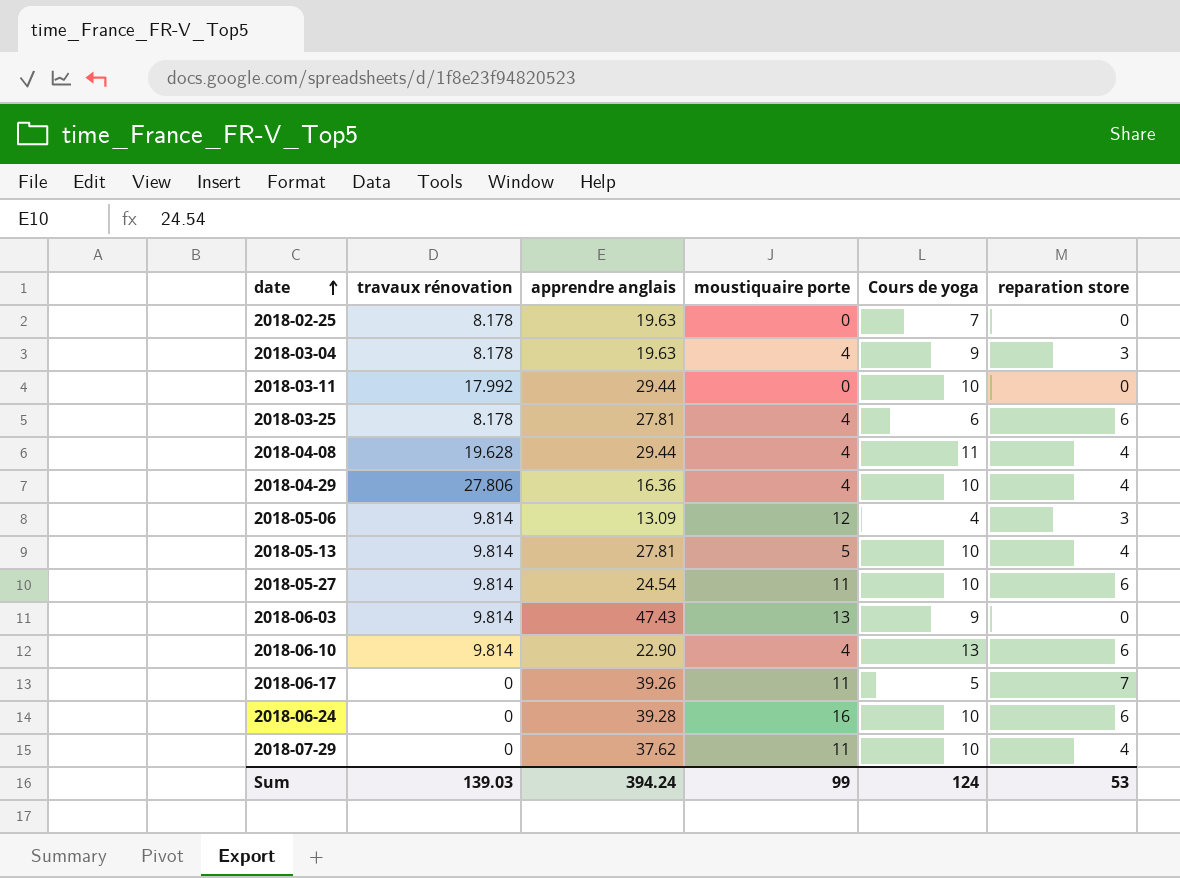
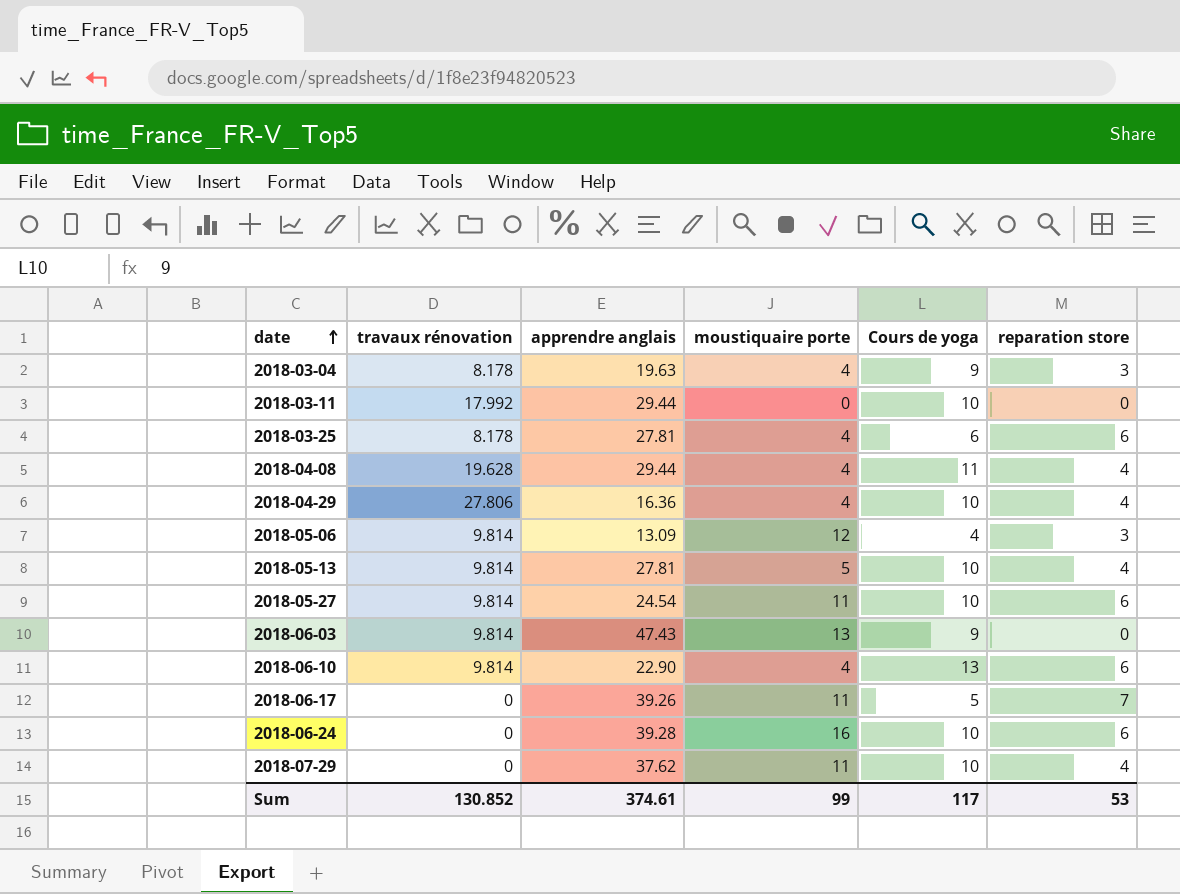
row 2018-02-25: 8.178 | 19.63 | 0 | 7 | 0 -> none
Sum | travaux rénovation: 139.03 -> 130.852
Sum | apprendre anglais: 394.24 -> 374.61
Sum | Cours de yoga: 124 -> 117

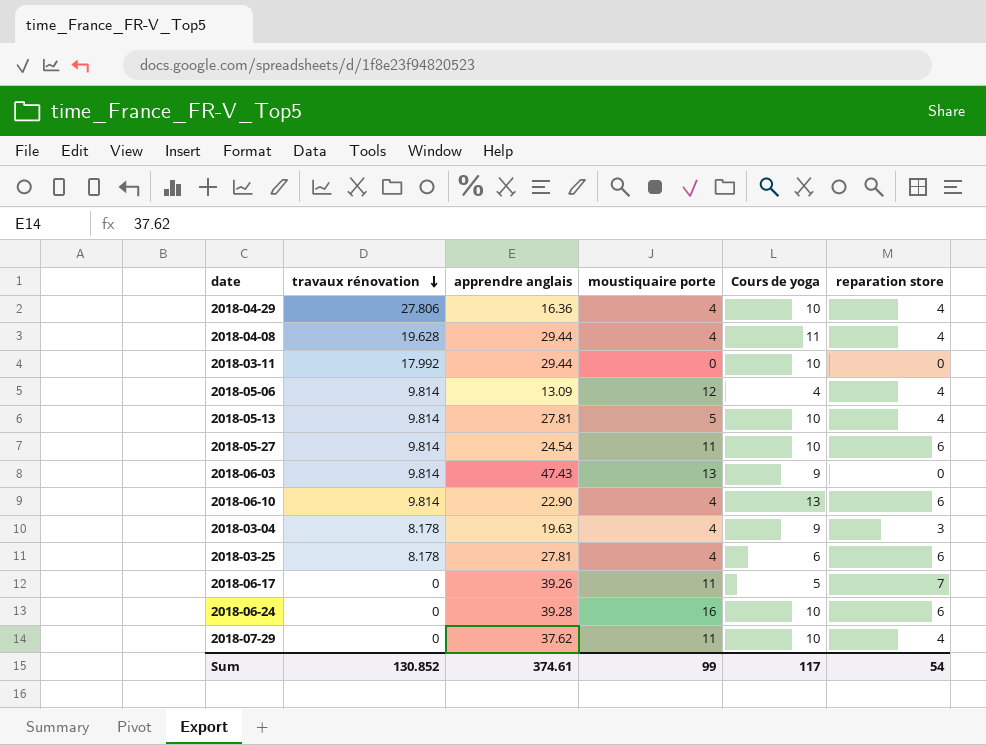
row order: date ascending -> travaux rénovation descending
2018-05-06 | reparation store: 3 -> 4
Sum | reparation store: 53 -> 54

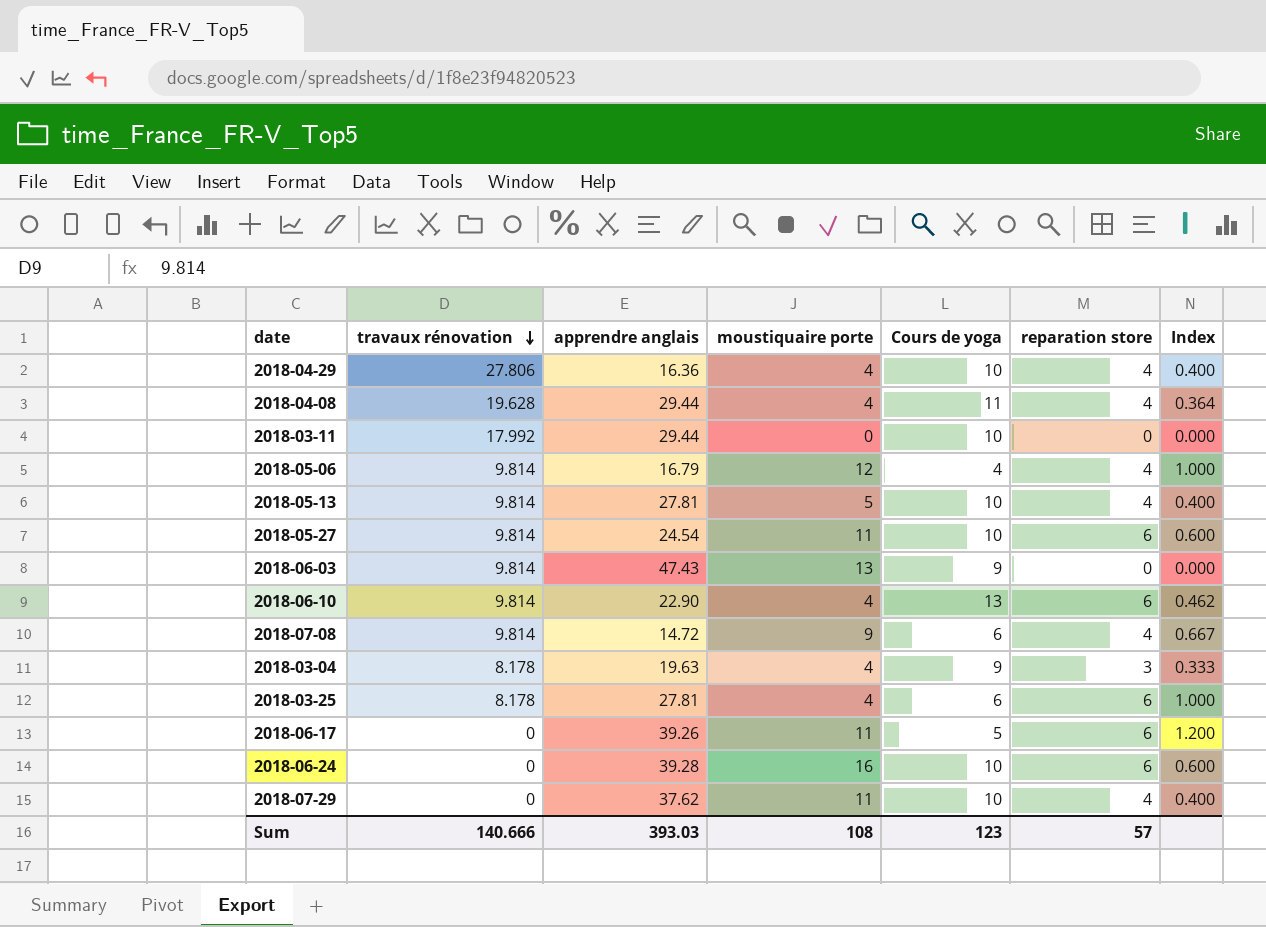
column Index | formula: none -> [reparation store] / [Cours de yoga]
2018-05-06 | apprendre anglais: 13.09 -> 16.79
row 2018-07-08: none -> 9.814 | 14.72 | 9 | 6 | 4 | 0.667
2018-06-17 | reparation store: 7 -> 6
Sum | travaux rénovation: 130.852 -> 140.666
Sum | apprendre anglais: 374.61 -> 393.03
Sum | moustiquaire porte: 99 -> 108
Sum | Cours de yoga: 117 -> 123
Sum | reparation store: 54 -> 57

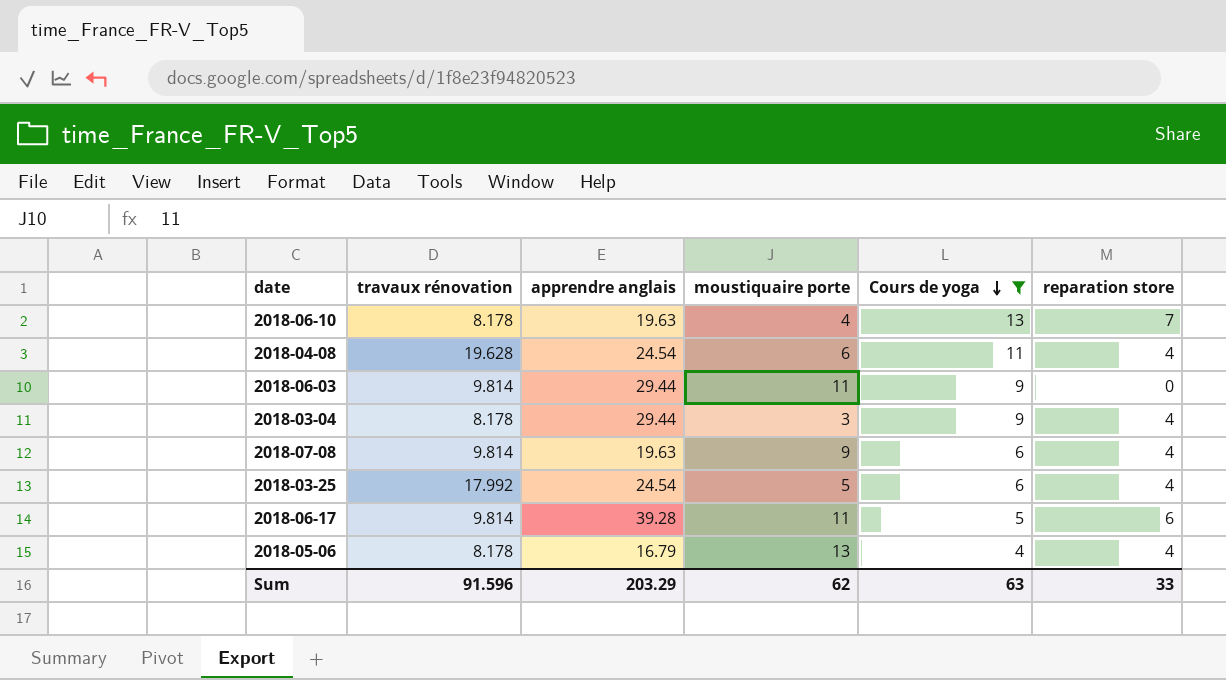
filter: none -> Cours de yoga != 10
row order: travaux rénovation descending -> Cours de yoga descending
column Index | formula: [reparation store] / [Cours de yoga] -> none
2018-06-10 | travaux rénovation: 9.814 -> 8.178
2018-06-10 | apprendre anglais: 22.90 -> 19.63
2018-06-10 | reparation store: 6 -> 7
2018-04-08 | apprendre anglais: 29.44 -> 24.54
2018-04-08 | moustiquaire porte: 4 -> 6
2018-06-03 | apprendre anglais: 47.43 -> 29.44
2018-06-03 | moustiquaire porte: 13 -> 11
2018-03-04 | apprendre anglais: 19.63 -> 29.44
2018-03-04 | moustiquaire porte: 4 -> 3
2018-03-04 | reparation store: 3 -> 4
2018-07-08 | apprendre anglais: 14.72 -> 19.63
2018-03-25 | travaux rénovation: 8.178 -> 17.992
2018-03-25 | apprendre anglais: 27.81 -> 24.54
2018-03-25 | moustiquaire porte: 4 -> 5
2018-03-25 | reparation store: 6 -> 4
2018-06-17 | travaux rénovation: 0 -> 9.814
2018-06-17 | apprendre anglais: 39.26 -> 39.28
2018-05-06 | travaux rénovation: 9.814 -> 8.178
2018-05-06 | moustiquaire porte: 12 -> 13
Sum | travaux rénovation: 140.666 -> 91.596
Sum | apprendre anglais: 393.03 -> 203.29
Sum | moustiquaire porte: 108 -> 62
Sum | Cours de yoga: 123 -> 63
Sum | reparation store: 57 -> 33

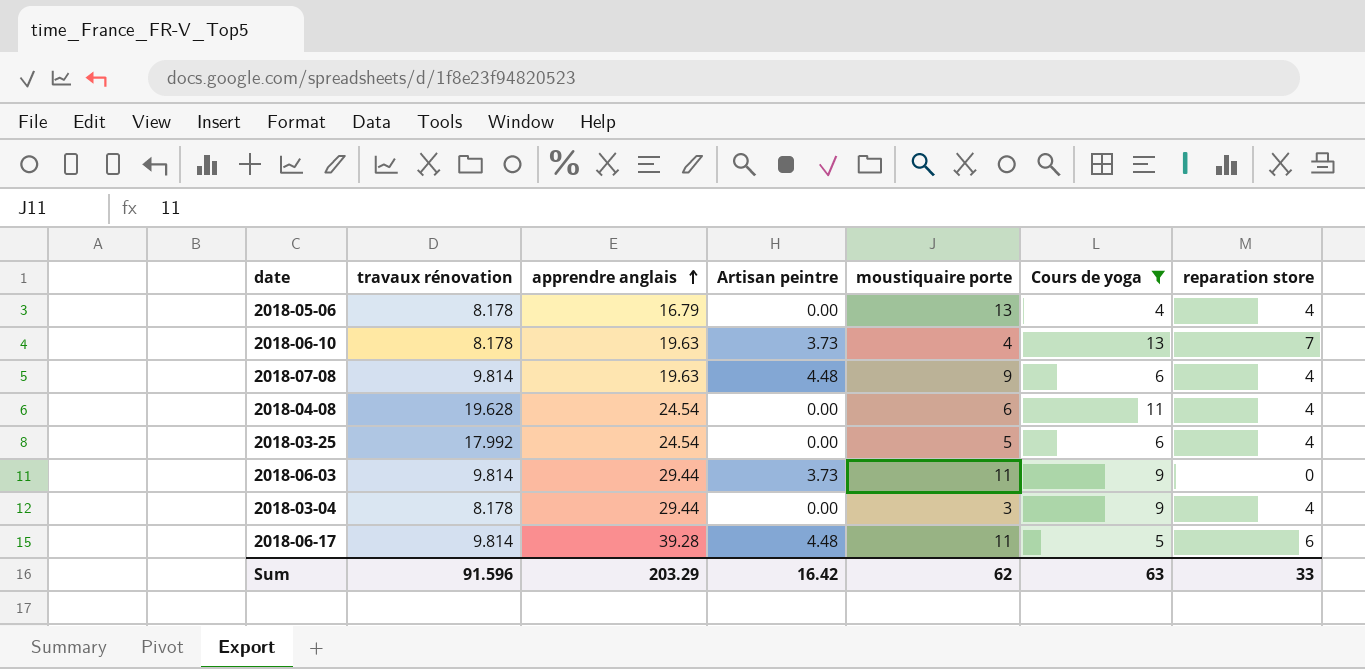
row order: Cours de yoga descending -> apprendre anglais ascending
column Artisan peintre | position: none -> 4

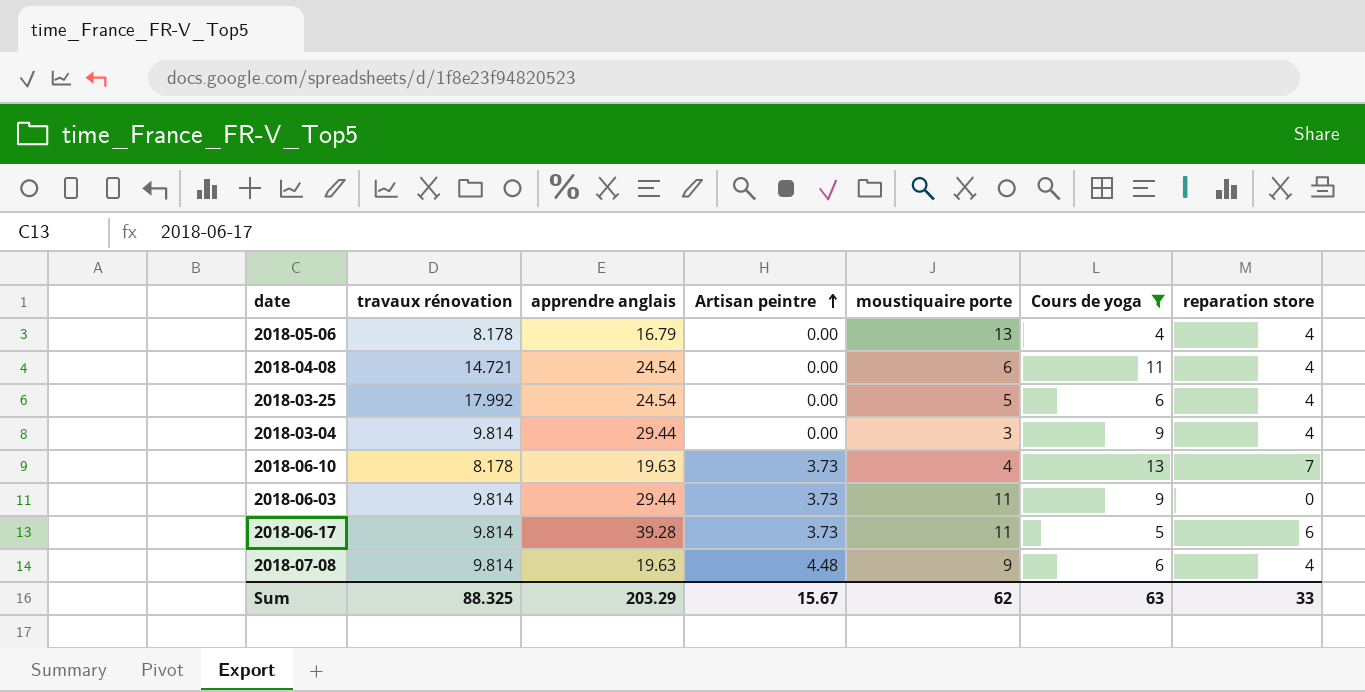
row order: apprendre anglais ascending -> Artisan peintre ascending
2018-04-08 | travaux rénovation: 19.628 -> 14.721
2018-03-04 | travaux rénovation: 8.178 -> 9.814
2018-06-17 | Artisan peintre: 4.48 -> 3.73
Sum | travaux rénovation: 91.596 -> 88.325
Sum | Artisan peintre: 16.42 -> 15.67

